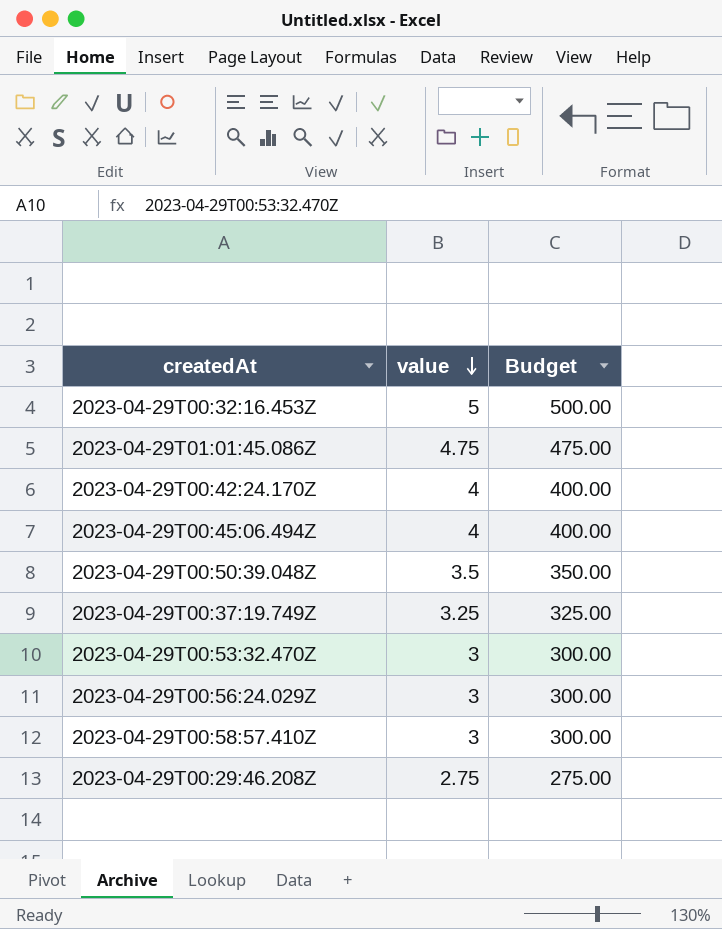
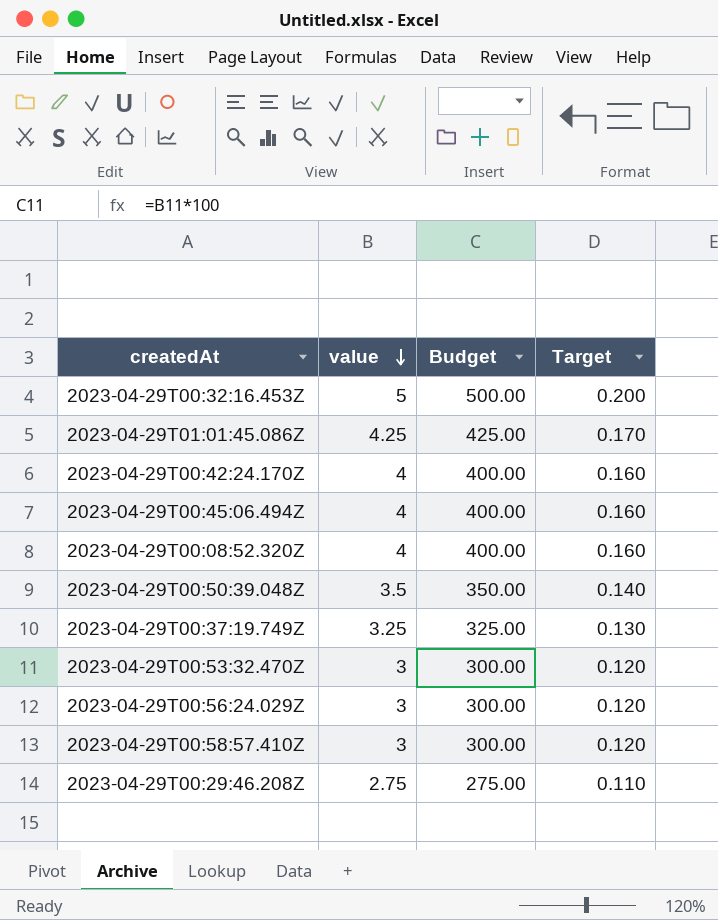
column Target | formula: none -> [value] * 0.04
2023-04-29T01:01:45.086Z | value: 4.75 -> 4.25
2023-04-29T01:01:45.086Z | Budget: 475.00 -> 425.00
row 2023-04-29T00:08:52.320Z: none -> 4 | 400.00 | 0.160

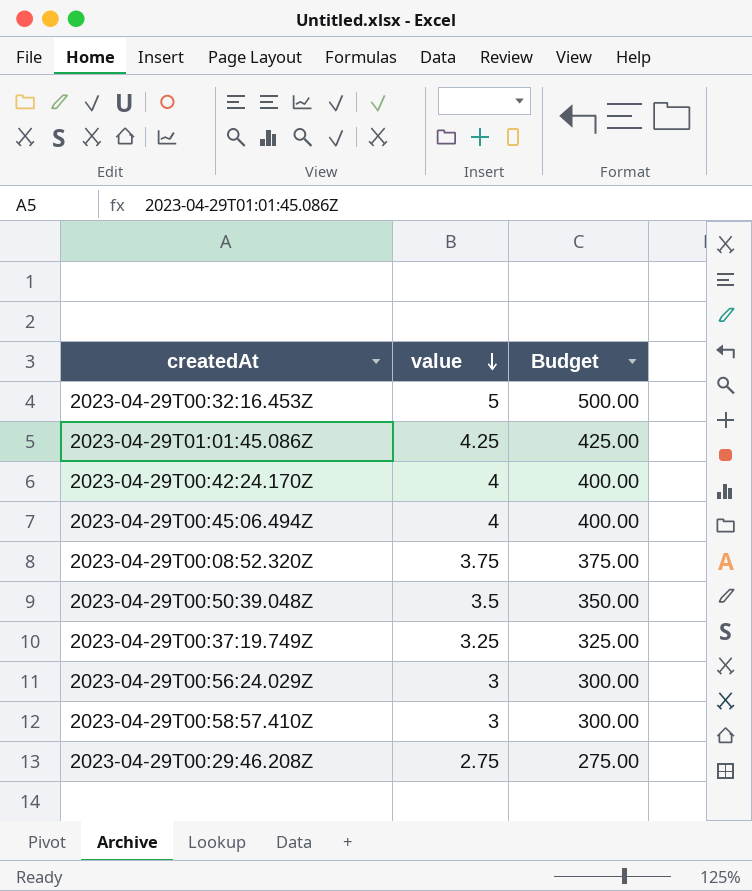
column Target | formula: [value] * 0.04 -> none
row 2023-04-29T00:53:32.470Z: 3 | 300.00 | 0.120 -> none
2023-04-29T00:08:52.320Z | value: 4 -> 3.75
2023-04-29T00:08:52.320Z | Budget: 400.00 -> 375.00

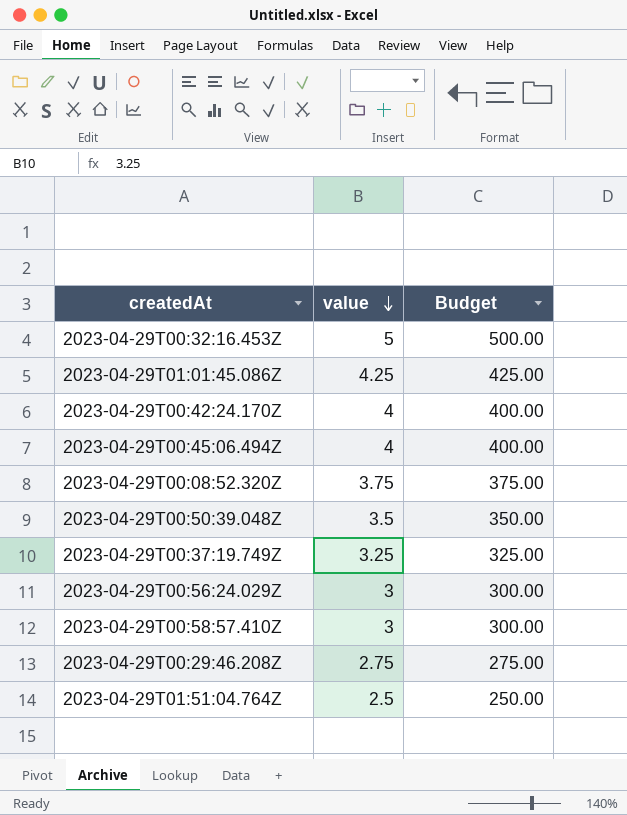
row 2023-04-29T01:51:04.764Z: none -> 2.5 | 250.00

